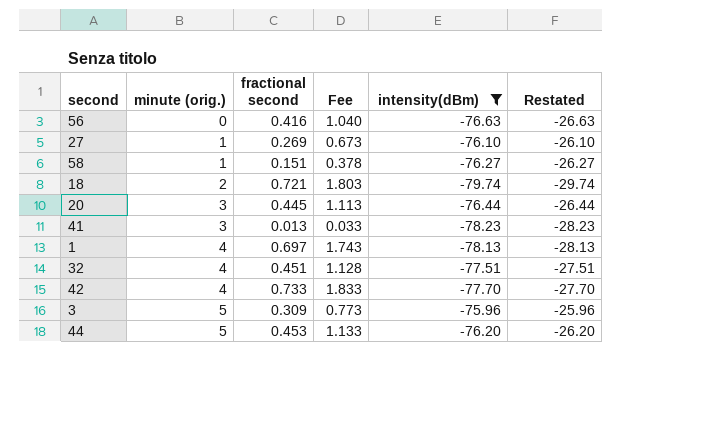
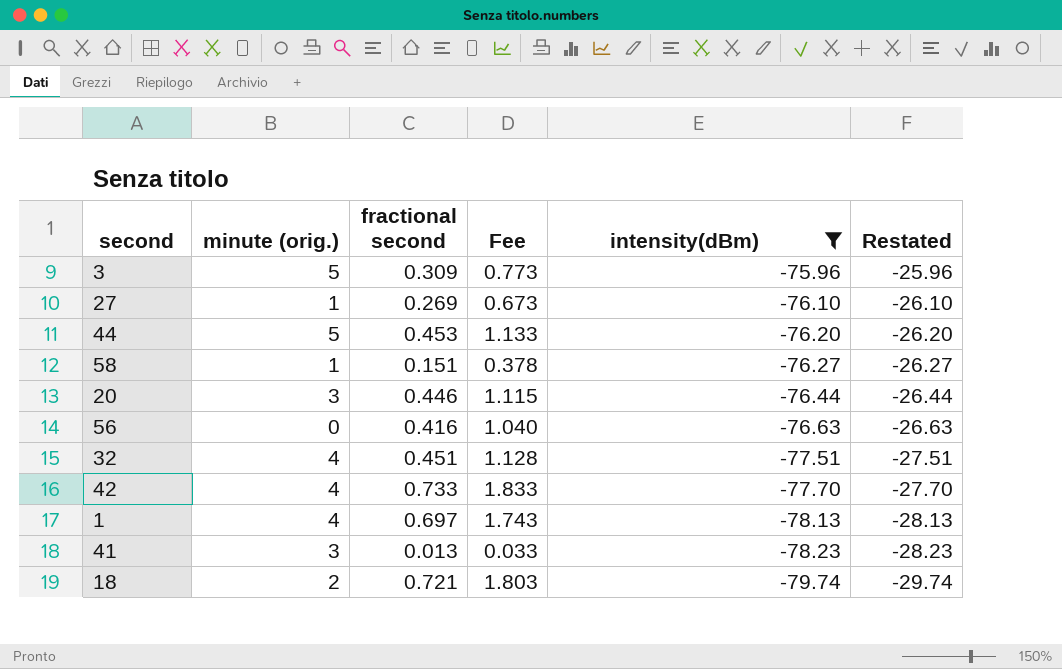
row order: minute (orig.) ascending -> intensity(dBm) descending
20 | fractional second: 0.445 -> 0.446
20 | Fee: 1.113 -> 1.115

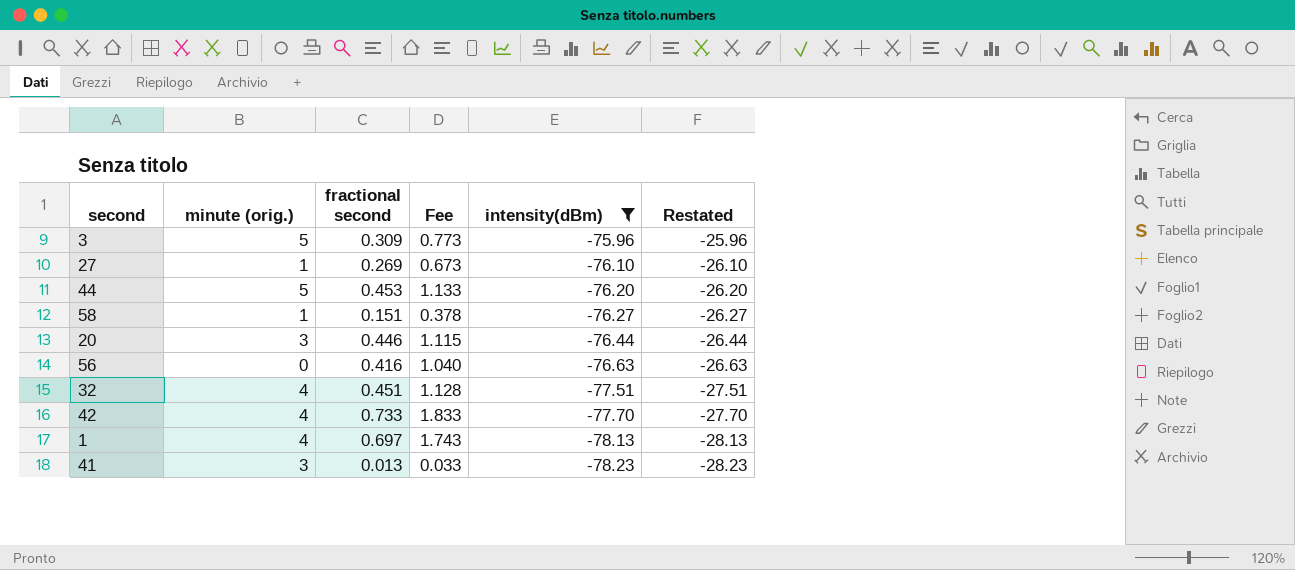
row 18: 2 | 0.721 | 1.803 | -79.74 | -29.74 -> none

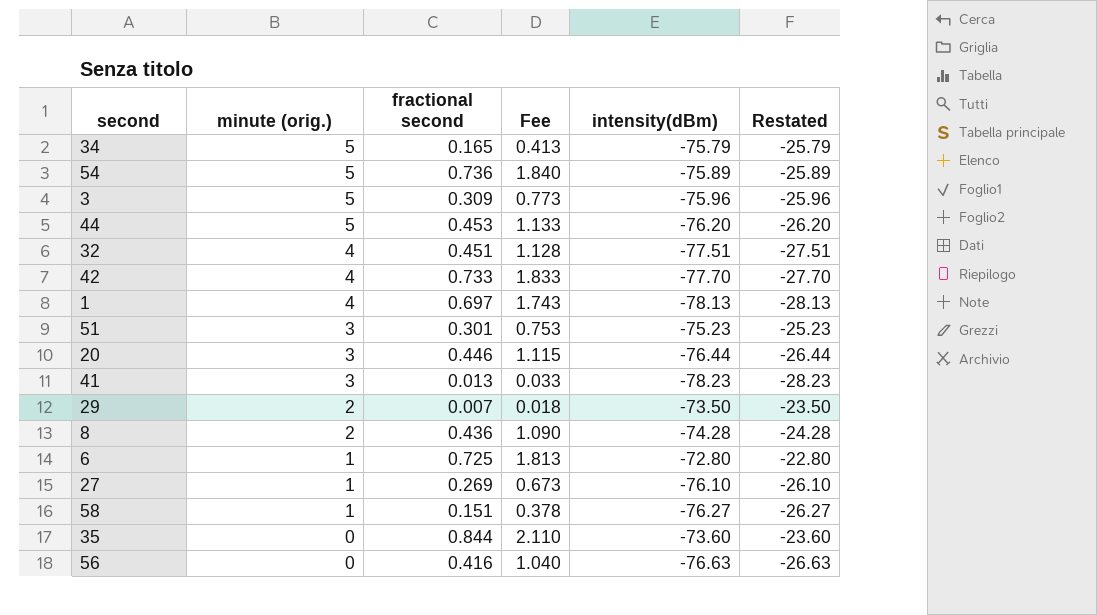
filter: intensity(dBm) <= -75.96 -> none
row order: intensity(dBm) descending -> minute (orig.) descending

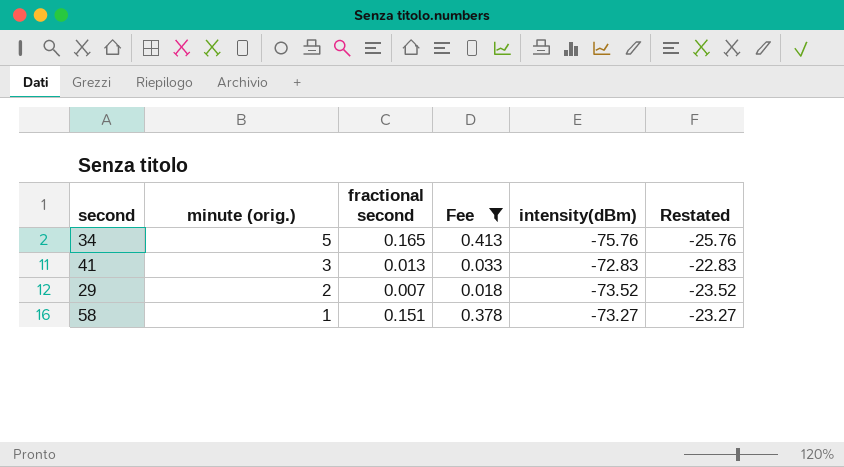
filter: none -> Fee <= 0.413
34 | intensity(dBm): -75.79 -> -75.76
34 | Restated: -25.79 -> -25.76
41 | intensity(dBm): -78.23 -> -72.83
41 | Restated: -28.23 -> -22.83
29 | intensity(dBm): -73.50 -> -73.52
29 | Restated: -23.50 -> -23.52
58 | intensity(dBm): -76.27 -> -73.27
58 | Restated: -26.27 -> -23.27

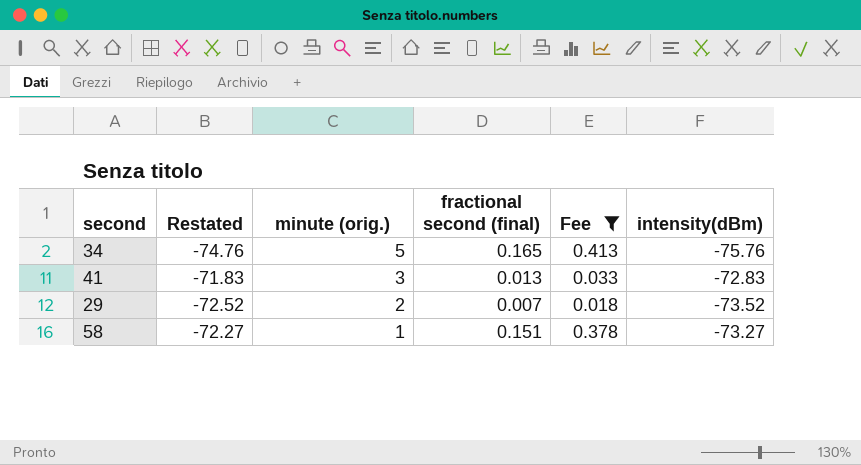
column Restated | formula: [intensity(dBm)] + 50 -> [intensity(dBm)] + 1
column Restated | position: 6 -> 2
column name: fractional second -> fractional second (final)

